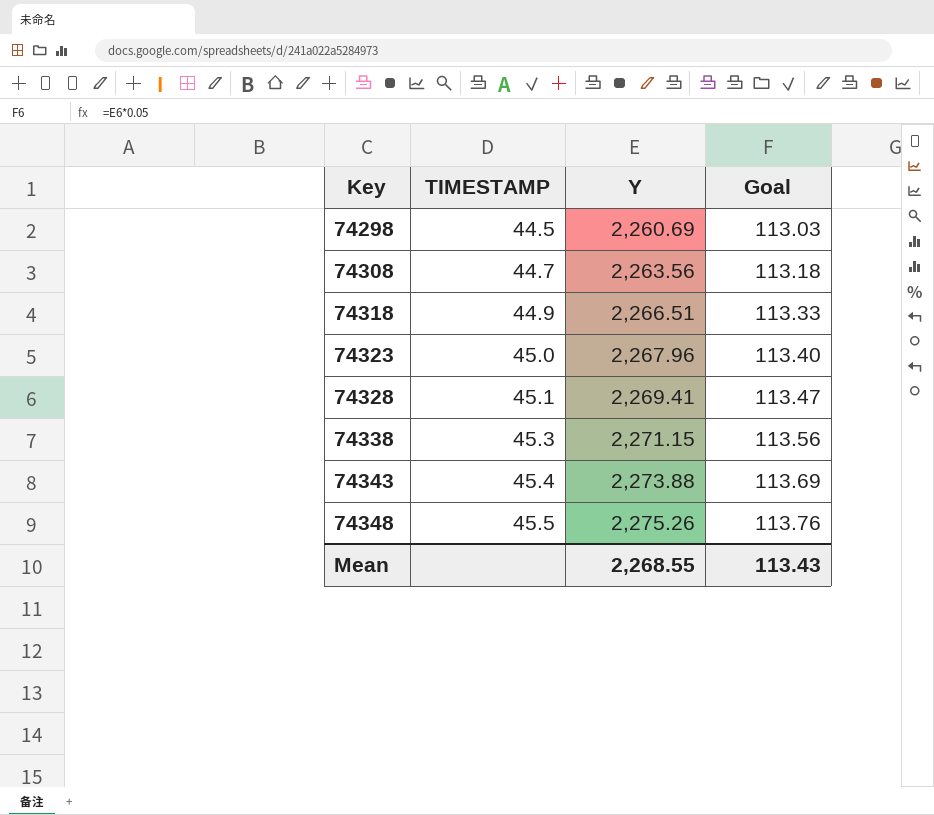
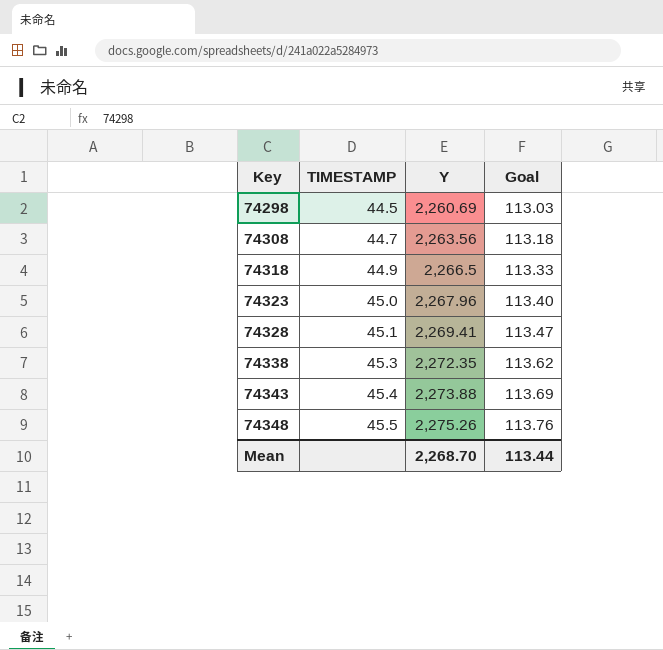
74318 | Y: 2,266.51 -> 2,266.5
74338 | Y: 2,271.15 -> 2,272.35
74338 | Goal: 113.56 -> 113.62
Mean | Y: 2,268.55 -> 2,268.70
Mean | Goal: 113.43 -> 113.44

